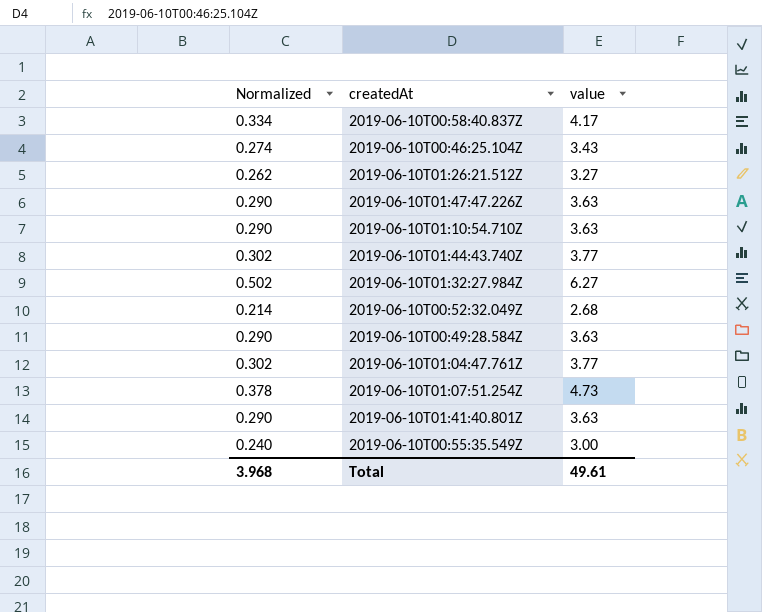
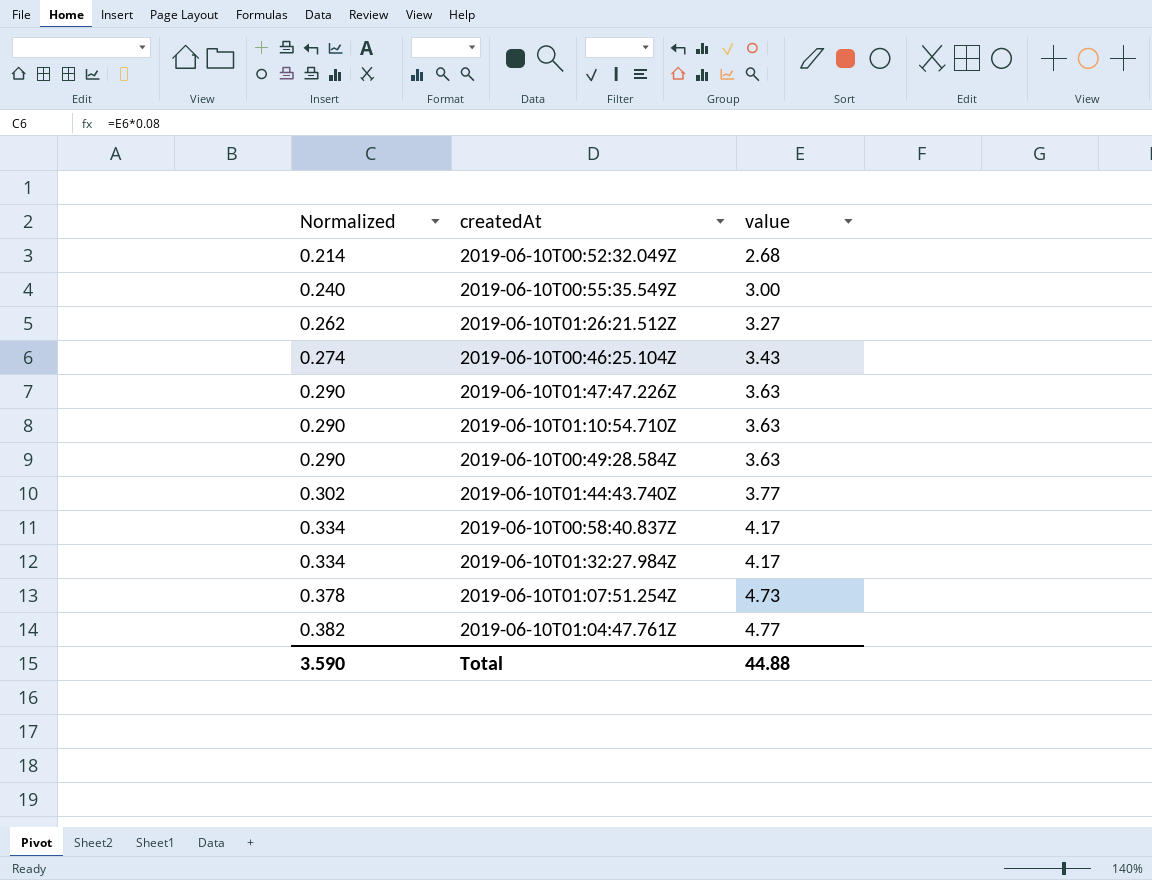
row order: none -> Normalized ascending
row 2019-06-10T01:41:40.801Z: 0.290 | 3.63 -> none
2019-06-10T01:32:27.984Z | Normalized: 0.502 -> 0.334
2019-06-10T01:32:27.984Z | value: 6.27 -> 4.17
2019-06-10T01:04:47.761Z | Normalized: 0.302 -> 0.382
2019-06-10T01:04:47.761Z | value: 3.77 -> 4.77
Total | Normalized: 3.968 -> 3.590
Total | value: 49.61 -> 44.88

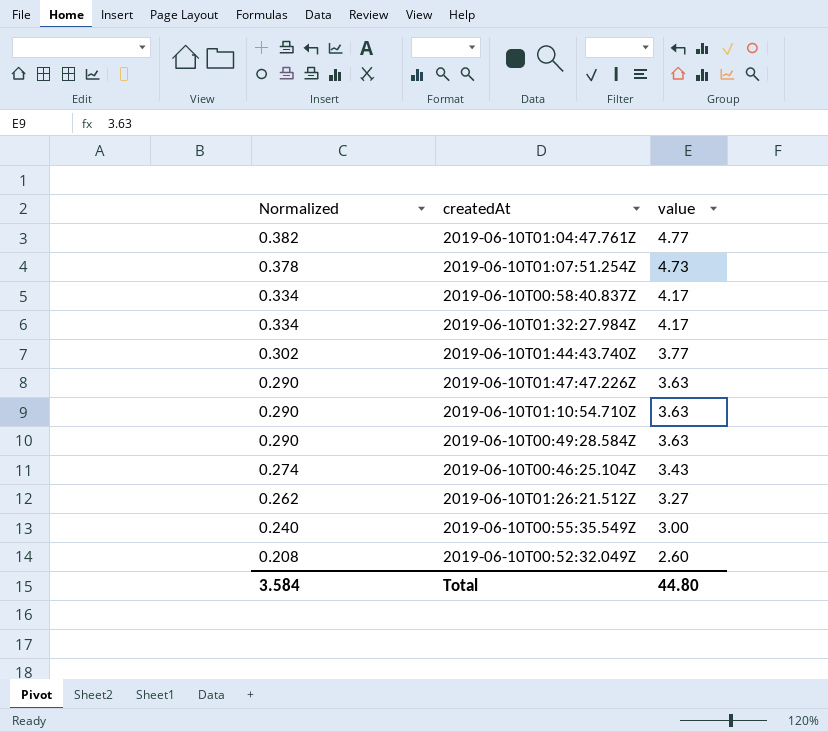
row order: Normalized ascending -> Normalized descending
2019-06-10T00:52:32.049Z | Normalized: 0.214 -> 0.208
2019-06-10T00:52:32.049Z | value: 2.68 -> 2.60
Total | Normalized: 3.590 -> 3.584
Total | value: 44.88 -> 44.80

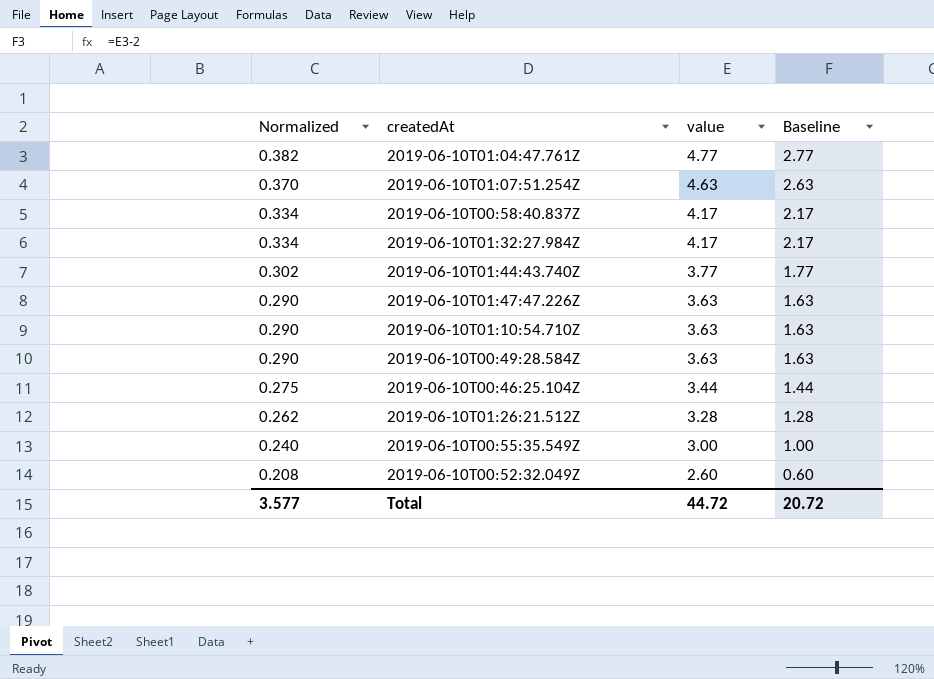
column Baseline | formula: none -> [value] - 2
2019-06-10T01:07:51.254Z | Normalized: 0.378 -> 0.370
2019-06-10T01:07:51.254Z | value: 4.73 -> 4.63
2019-06-10T00:46:25.104Z | Normalized: 0.274 -> 0.275
2019-06-10T00:46:25.104Z | value: 3.43 -> 3.44
2019-06-10T01:26:21.512Z | value: 3.27 -> 3.28
Total | Normalized: 3.584 -> 3.577
Total | value: 44.80 -> 44.72

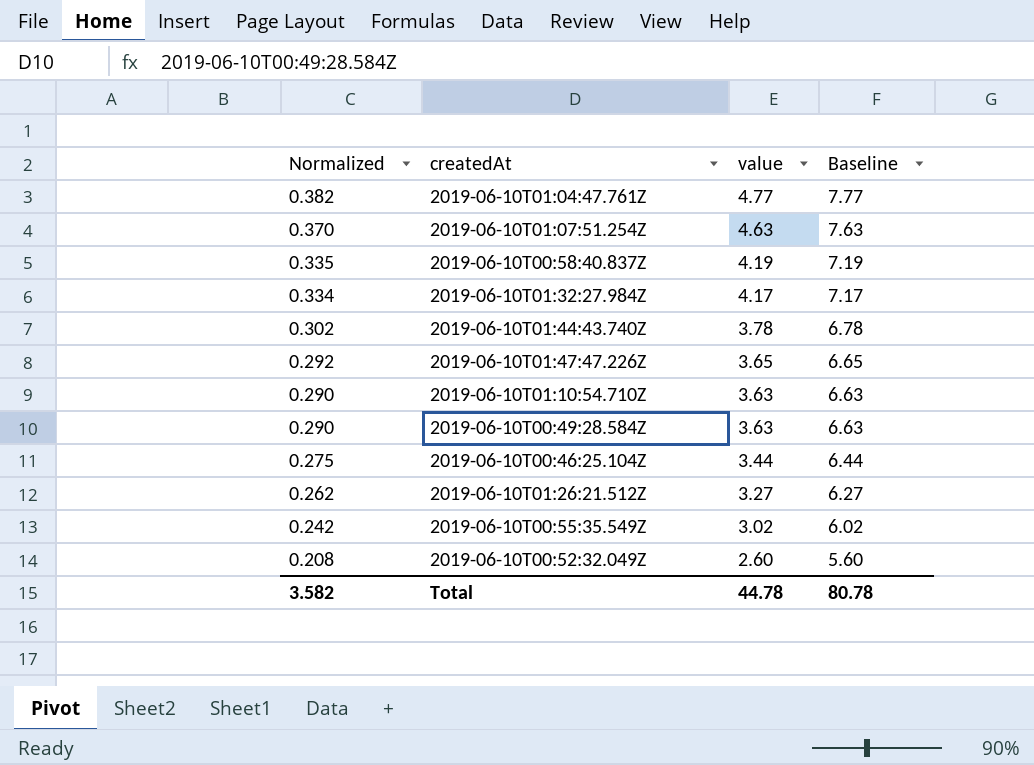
column Baseline | formula: [value] - 2 -> [value] + 3
2019-06-10T00:58:40.837Z | Normalized: 0.334 -> 0.335
2019-06-10T00:58:40.837Z | value: 4.17 -> 4.19
2019-06-10T01:44:43.740Z | value: 3.77 -> 3.78
2019-06-10T01:47:47.226Z | Normalized: 0.290 -> 0.292
2019-06-10T01:47:47.226Z | value: 3.63 -> 3.65
2019-06-10T01:26:21.512Z | value: 3.28 -> 3.27
2019-06-10T00:55:35.549Z | Normalized: 0.240 -> 0.242
2019-06-10T00:55:35.549Z | value: 3.00 -> 3.02
Total | Normalized: 3.577 -> 3.582
Total | value: 44.72 -> 44.78
Total | Baseline: 20.72 -> 80.78

